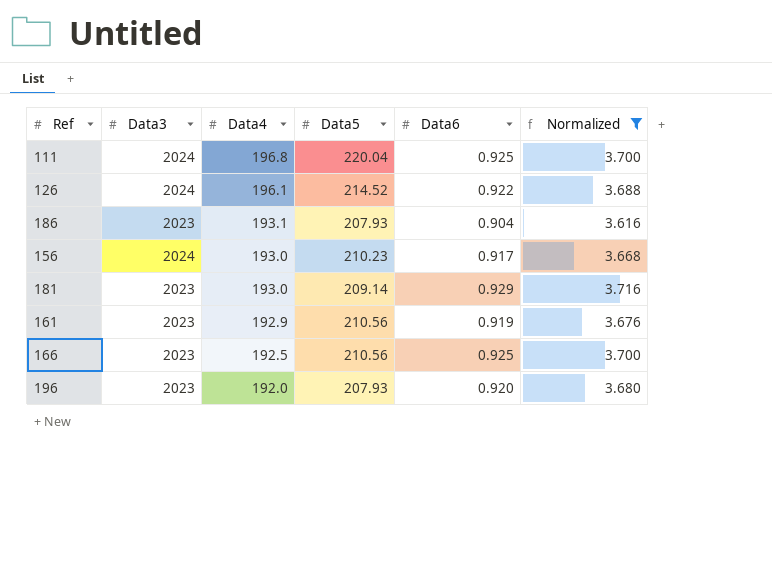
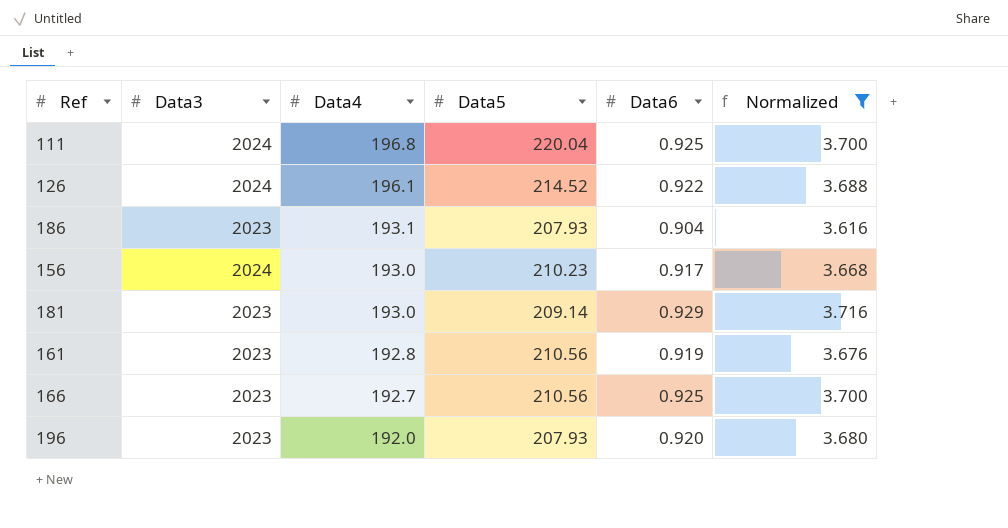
161 | Data4: 192.9 -> 192.8
166 | Data4: 192.5 -> 192.7

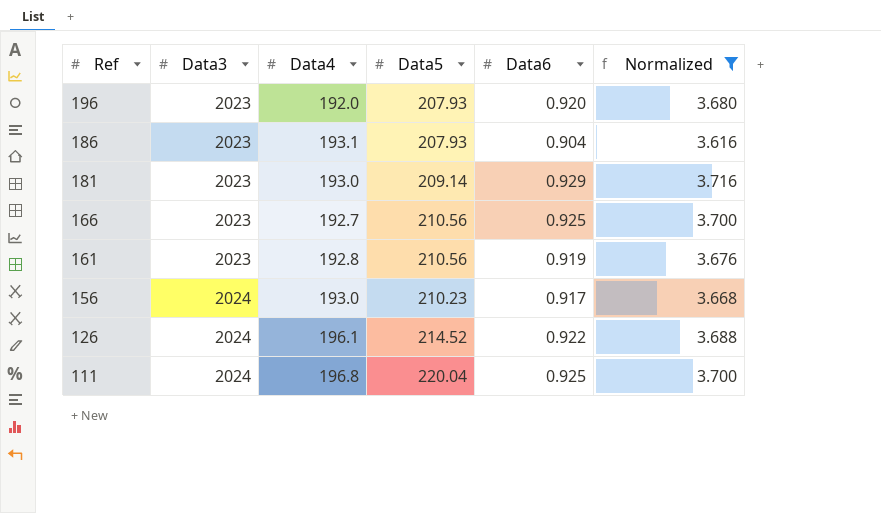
row order: Data4 descending -> Ref descending

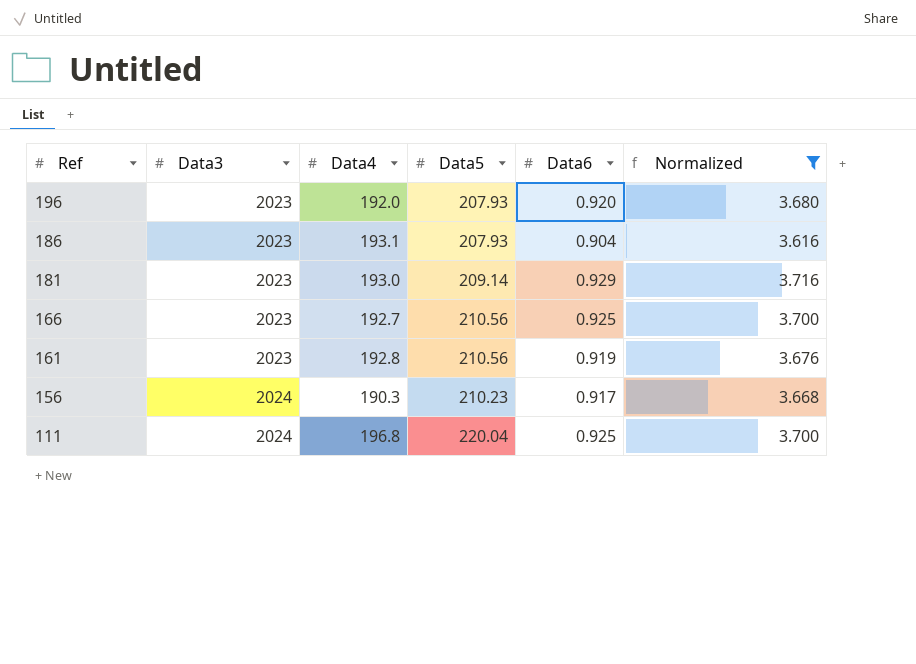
row 126: 2024 | 196.1 | 214.52 | 0.922 | 3.688 -> none
156 | Data4: 193.0 -> 190.3

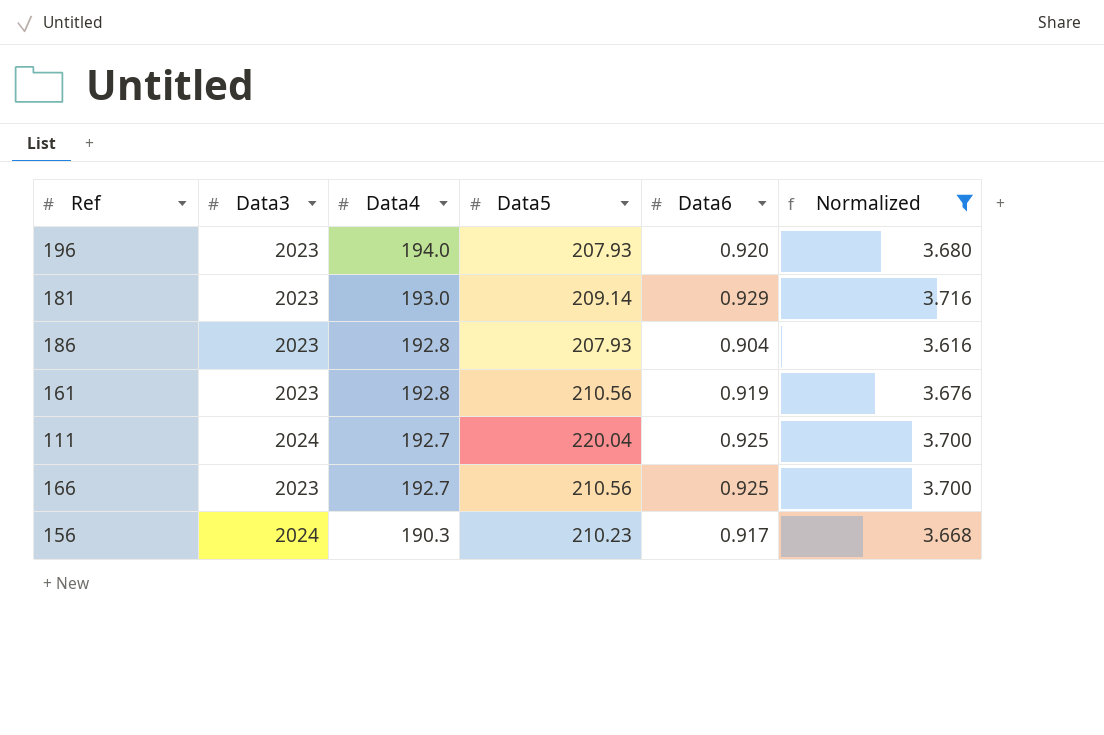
row order: Ref descending -> Data4 descending
196 | Data4: 192.0 -> 194.0
186 | Data4: 193.1 -> 192.8
111 | Data4: 196.8 -> 192.7

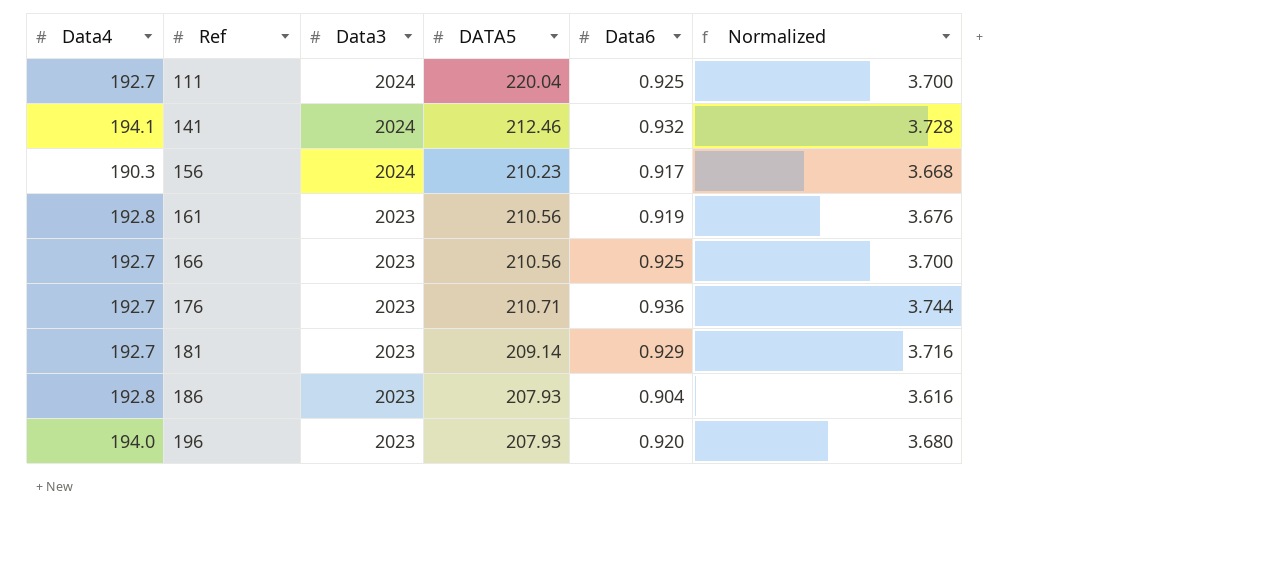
filter: Normalized <= 3.716 -> none
row order: Data4 descending -> Ref ascending
column Data4 | position: 3 -> 1
column name: Data5 -> DATA5
181 | Data4: 193.0 -> 192.7

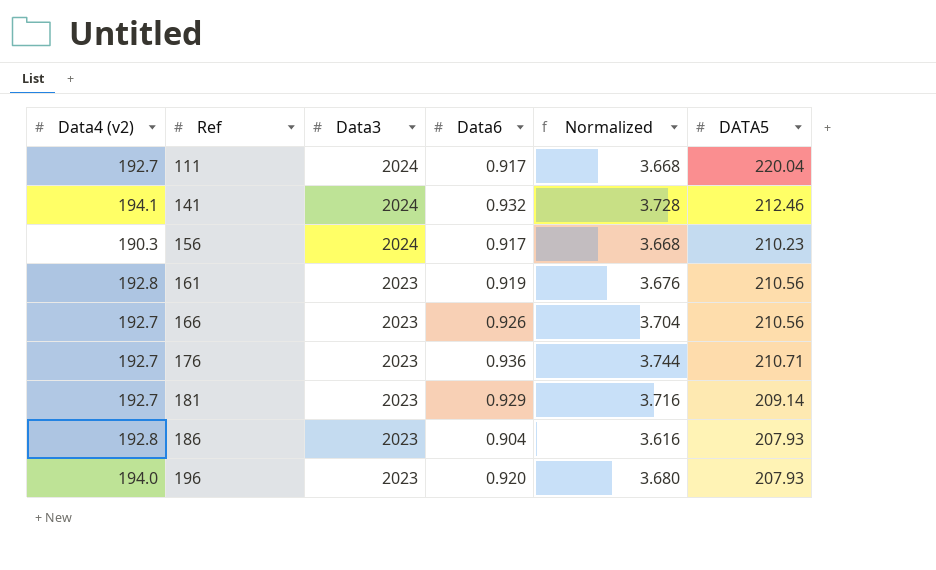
column name: Data4 -> Data4 (v2)
column DATA5 | position: 4 -> 6
111 | Data6: 0.925 -> 0.917
111 | Normalized: 3.700 -> 3.668
166 | Data6: 0.925 -> 0.926
166 | Normalized: 3.700 -> 3.704

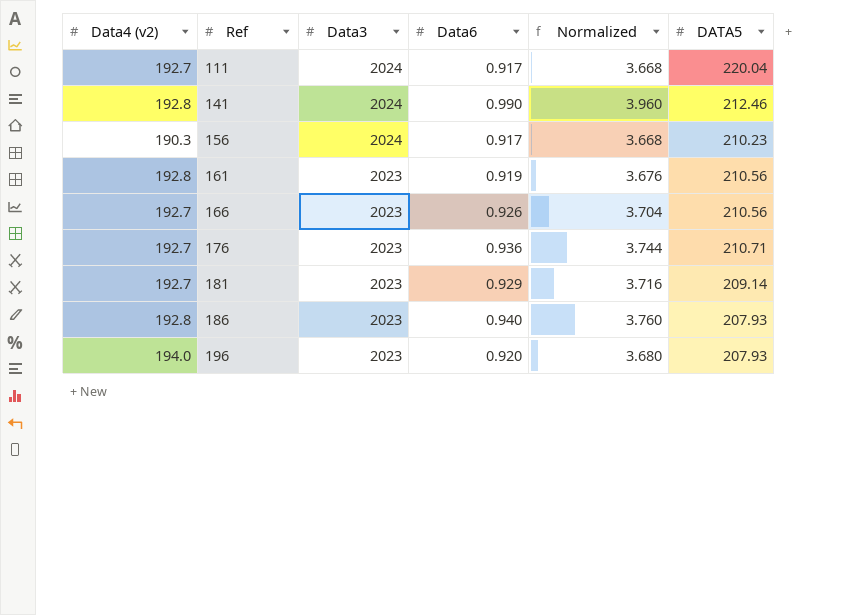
141 | Data4 (v2): 194.1 -> 192.8
141 | Data6: 0.932 -> 0.990
141 | Normalized: 3.728 -> 3.960
186 | Data6: 0.904 -> 0.940
186 | Normalized: 3.616 -> 3.760

